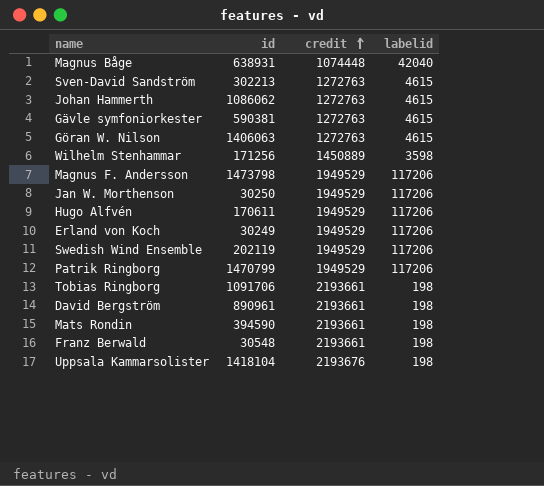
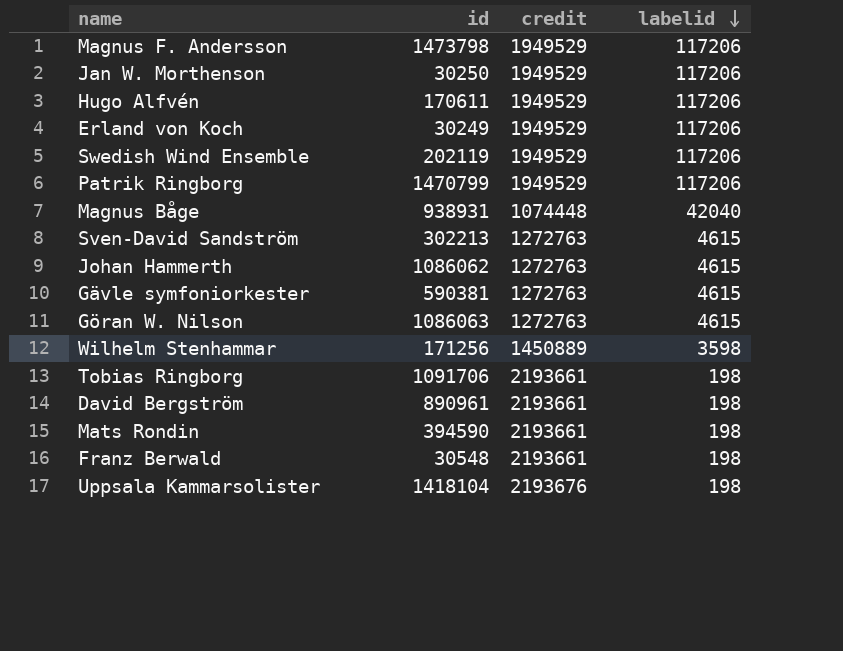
row order: credit ascending -> labelid descending
Magnus Båge | id: 638931 -> 938931
Göran W. Nilson | id: 1406063 -> 1086063

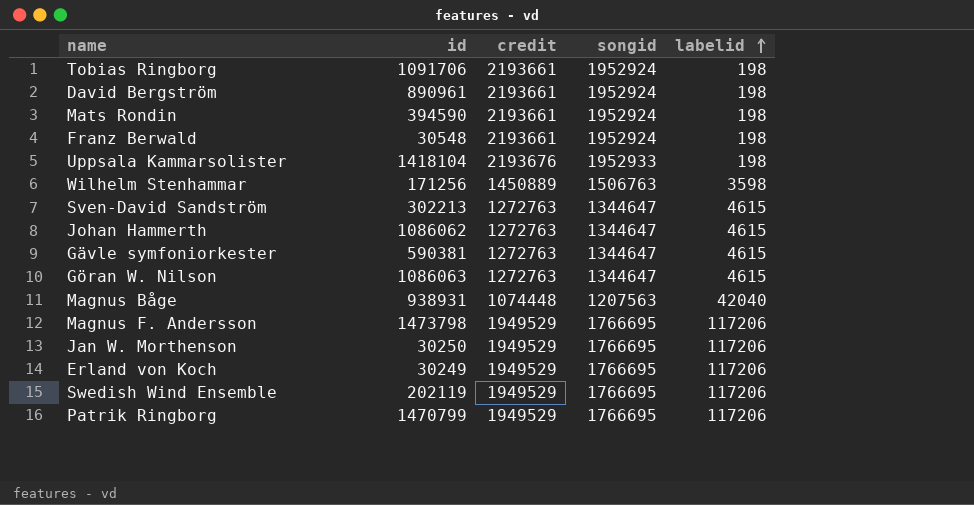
row order: labelid descending -> labelid ascending
column songid | position: none -> 4
row Hugo Alfvén: 170611 | 1949529 | 117206 -> none

